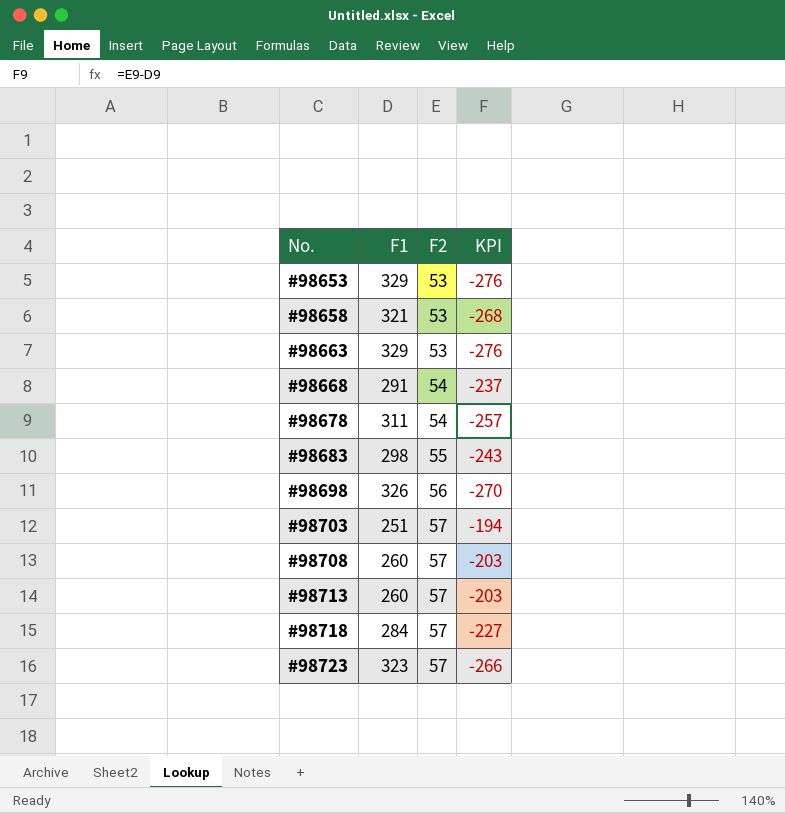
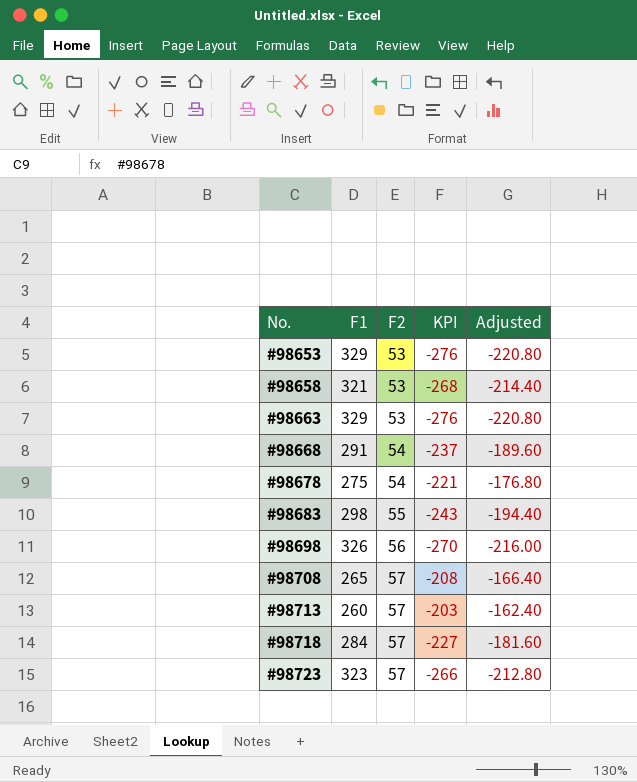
column Adjusted | formula: none -> [KPI] * 0.8
row #98703: 251 | 57 | -194 -> none
#98678 | F1: 311 -> 275
#98678 | KPI: -257 -> -221
#98708 | F1: 260 -> 265
#98708 | KPI: -203 -> -208

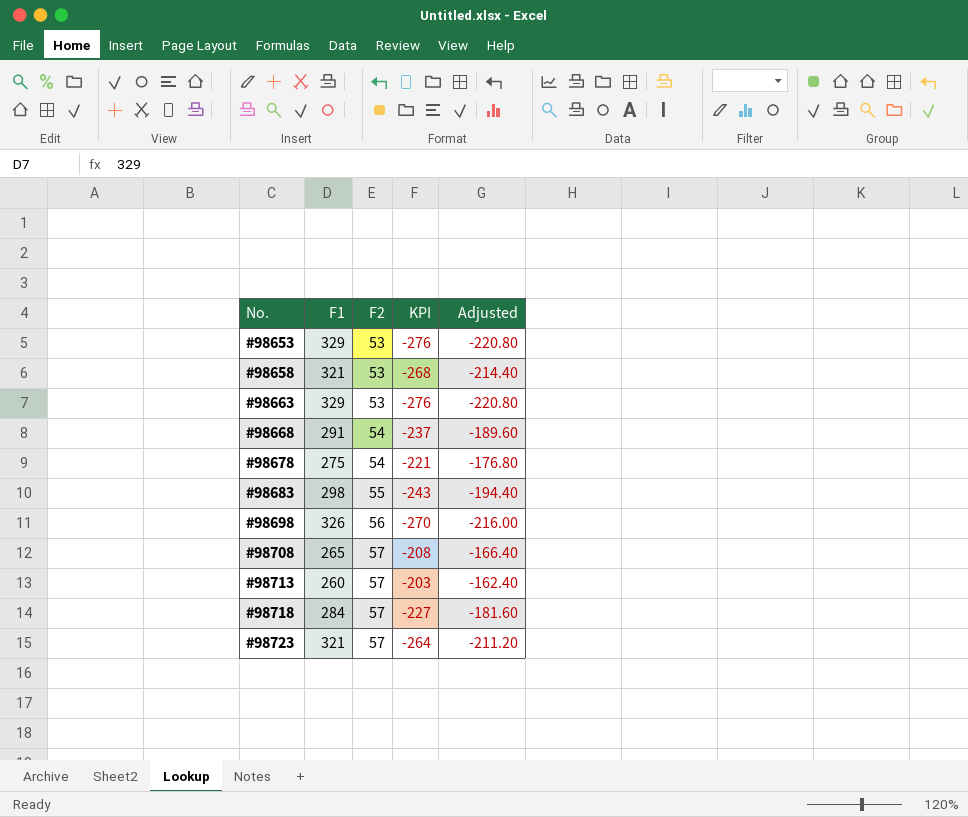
#98723 | F1: 323 -> 321
#98723 | KPI: -266 -> -264
#98723 | Adjusted: -212.80 -> -211.20

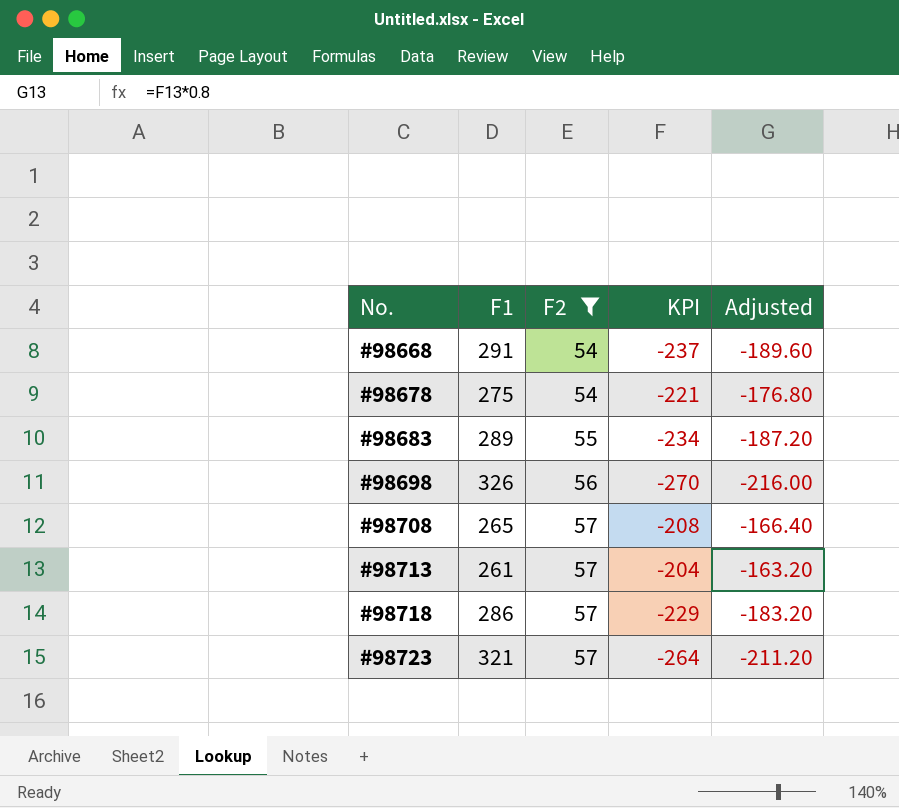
filter: none -> F2 != 53
#98683 | F1: 298 -> 289
#98683 | KPI: -243 -> -234
#98683 | Adjusted: -194.40 -> -187.20
#98713 | F1: 260 -> 261
#98713 | KPI: -203 -> -204
#98713 | Adjusted: -162.40 -> -163.20
#98718 | F1: 284 -> 286
#98718 | KPI: -227 -> -229
#98718 | Adjusted: -181.60 -> -183.20

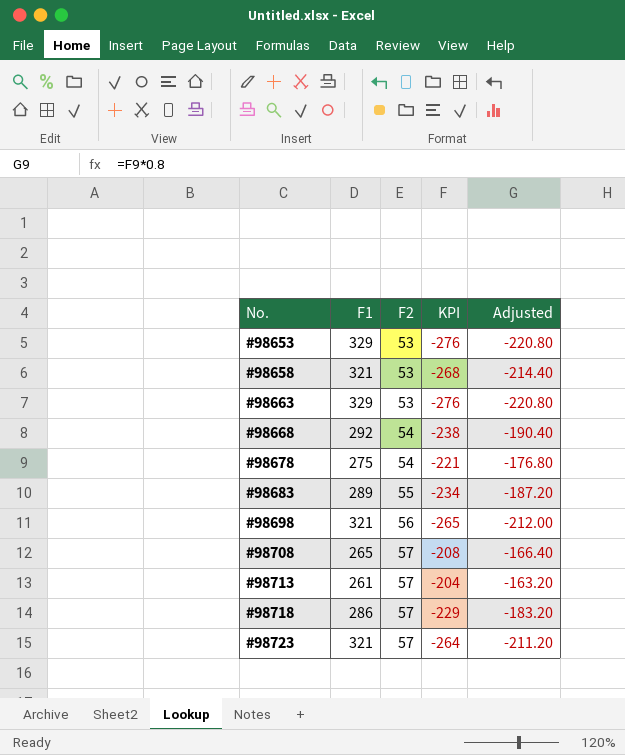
filter: F2 != 53 -> none
#98668 | F1: 291 -> 292
#98668 | KPI: -237 -> -238
#98668 | Adjusted: -189.60 -> -190.40
#98698 | F1: 326 -> 321
#98698 | KPI: -270 -> -265
#98698 | Adjusted: -216.00 -> -212.00

